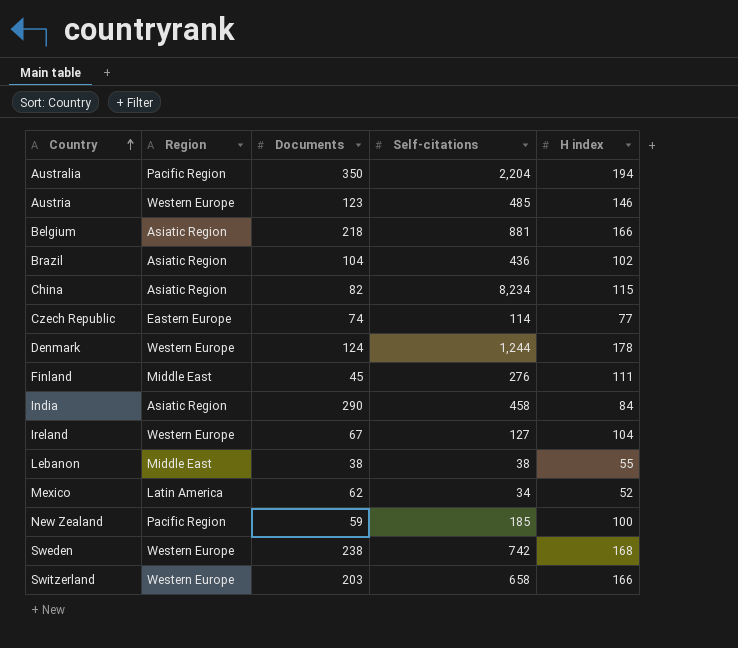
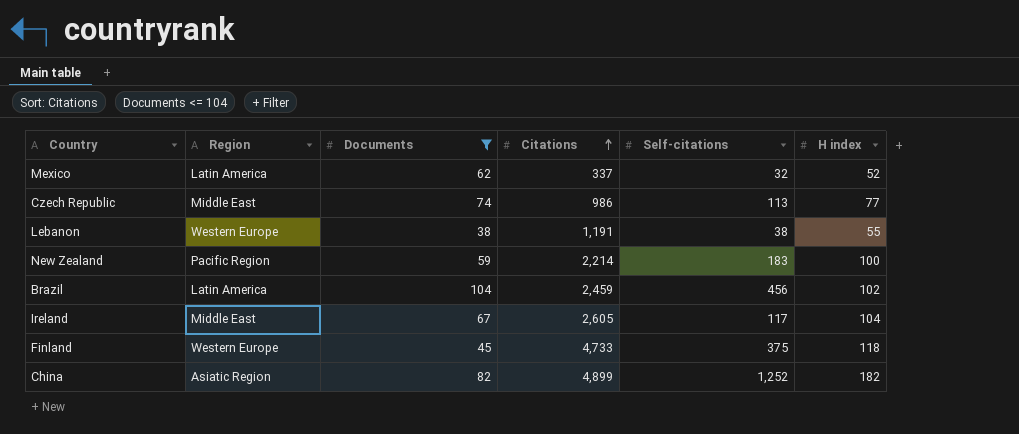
filter: none -> Documents <= 104
row order: Country ascending -> Citations ascending
column Citations | position: none -> 4
Mexico | Self-citations: 34 -> 32
Czech Republic | Region: Eastern Europe -> Middle East
Czech Republic | Self-citations: 114 -> 113
Lebanon | Region: Middle East -> Western Europe
New Zealand | Self-citations: 185 -> 183
Brazil | Region: Asiatic Region -> Latin America
Brazil | Self-citations: 436 -> 456
Ireland | Region: Western Europe -> Middle East
Ireland | Self-citations: 127 -> 117
Finland | Region: Middle East -> Western Europe
Finland | Self-citations: 276 -> 375
Finland | H index: 111 -> 118
China | Self-citations: 8,234 -> 1,252
China | H index: 115 -> 182

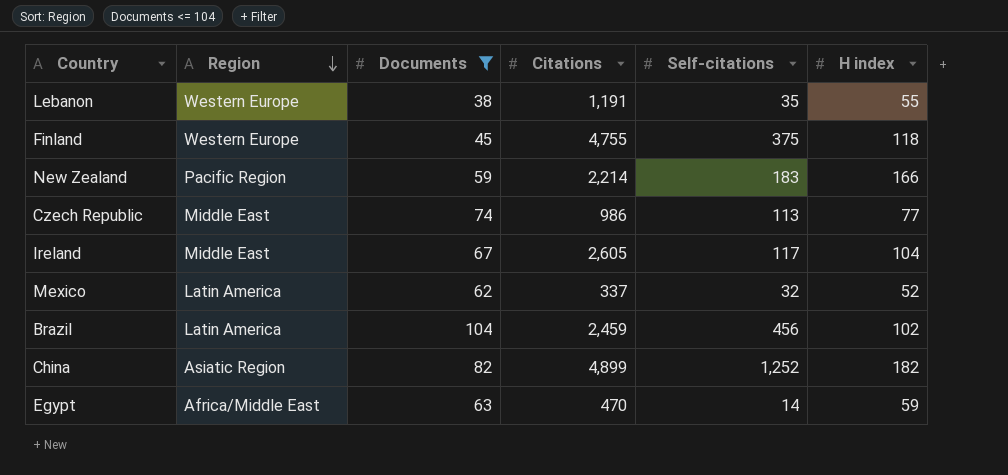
row order: Citations ascending -> Region descending
Lebanon | Self-citations: 38 -> 35
Finland | Citations: 4,733 -> 4,755
New Zealand | H index: 100 -> 166
row Egypt: none -> Africa/Middle East | 63 | 470 | 14 | 59

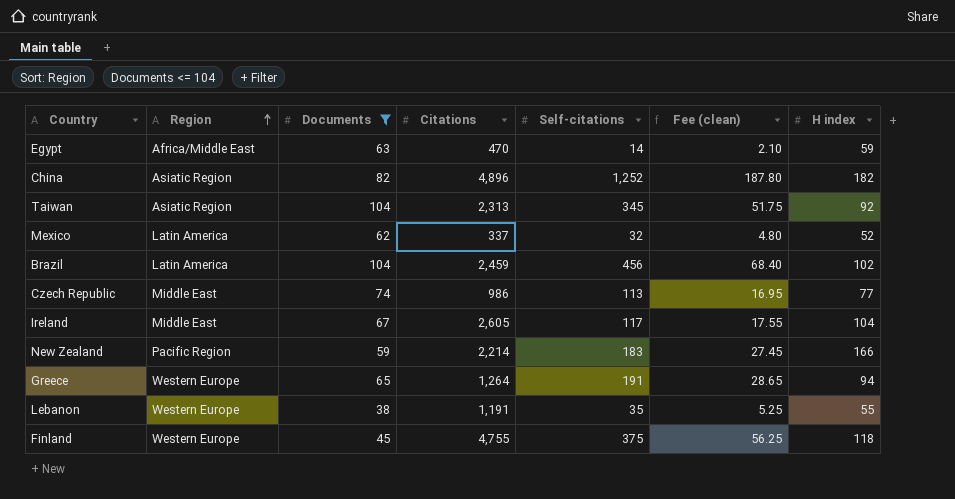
row order: Region descending -> Region ascending
column Fee (clean) | formula: none -> [Self-citations] * 0.15
China | Citations: 4,899 -> 4,896
row Taiwan: none -> Asiatic Region | 104 | 2,313 | 345 | 51.75 | 92
row Greece: none -> Western Europe | 65 | 1,264 | 191 | 28.65 | 94

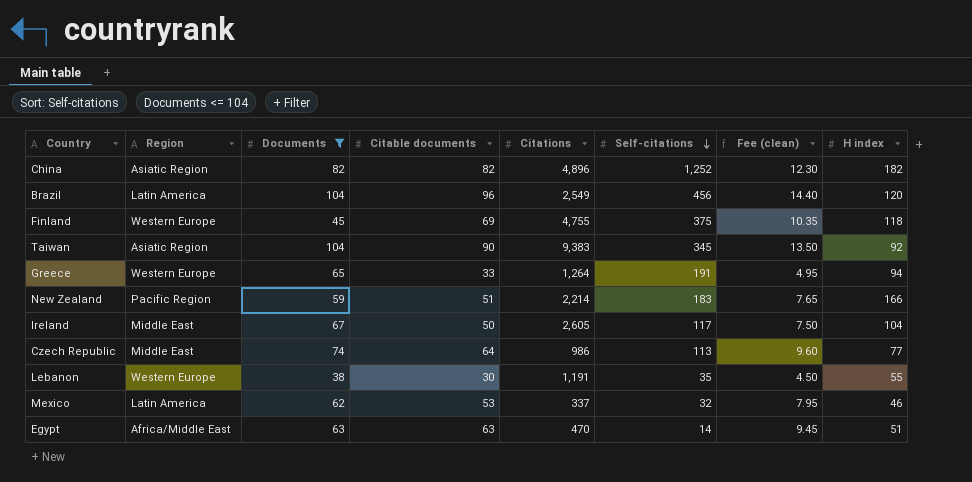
row order: Region ascending -> Self-citations descending
column Citable documents | position: none -> 4
column Fee (clean) | formula: [Self-citations] * 0.15 -> [Citable documents] * 0.15
Brazil | Citations: 2,459 -> 2,549
Brazil | H index: 102 -> 120
Taiwan | Citations: 2,313 -> 9,383
Mexico | H index: 52 -> 46
Egypt | H index: 59 -> 51

